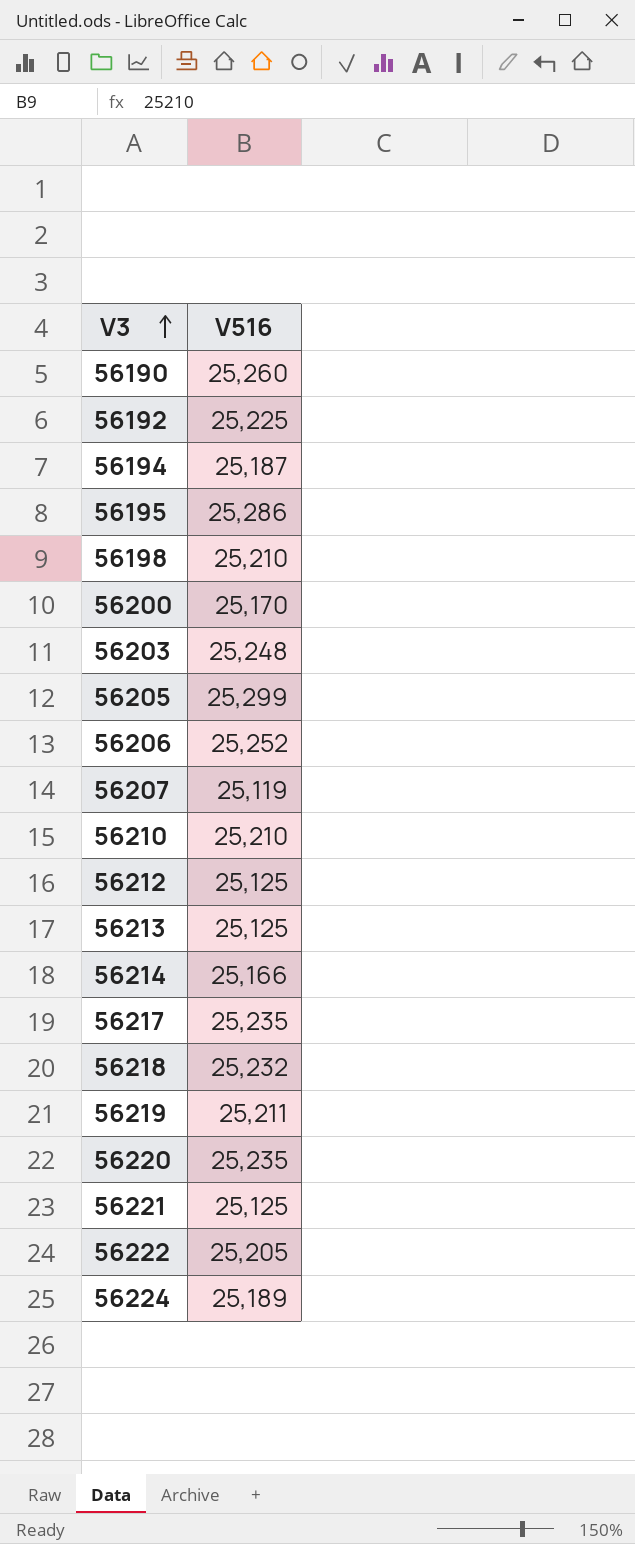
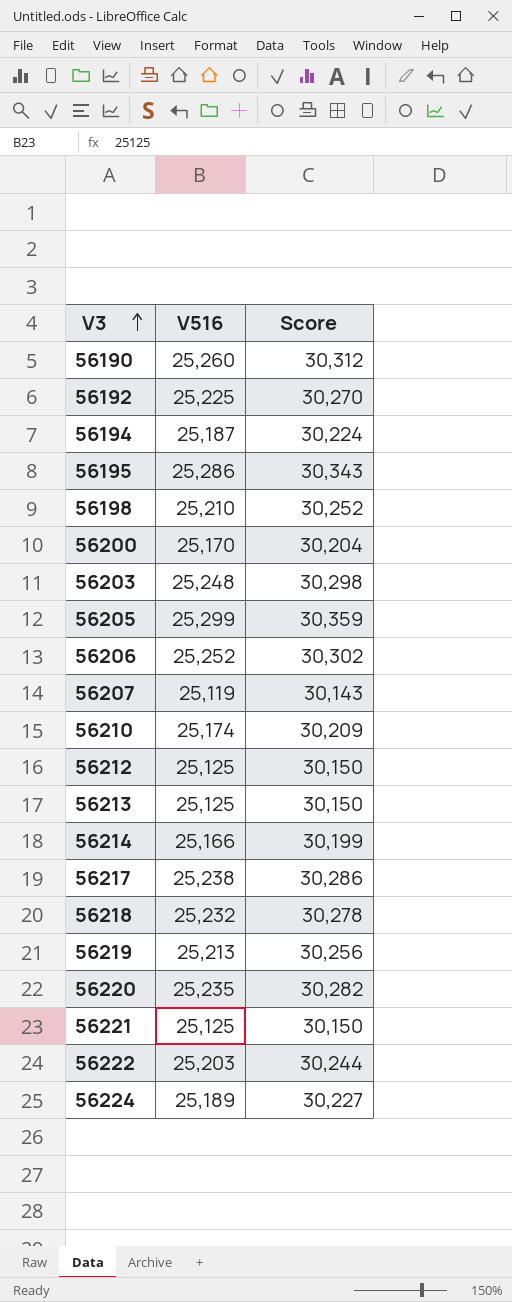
column Score | formula: none -> [V516] * 1.2
56210 | V516: 25,210 -> 25,174
56217 | V516: 25,235 -> 25,238
56219 | V516: 25,211 -> 25,213
56222 | V516: 25,205 -> 25,203

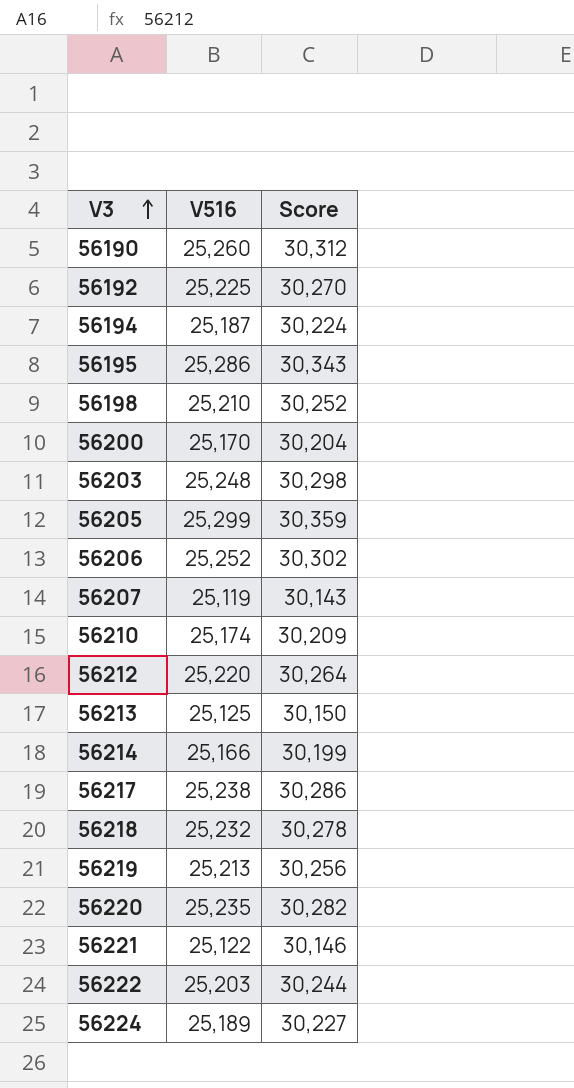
56212 | V516: 25,125 -> 25,220
56212 | Score: 30,150 -> 30,264
56221 | V516: 25,125 -> 25,122
56221 | Score: 30,150 -> 30,146

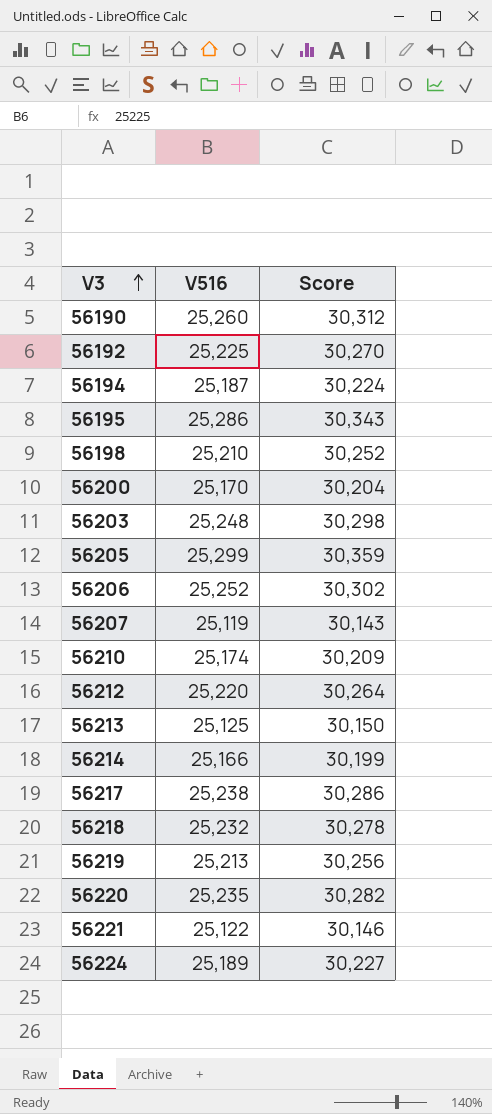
row 56222: 25,203 | 30,244 -> none

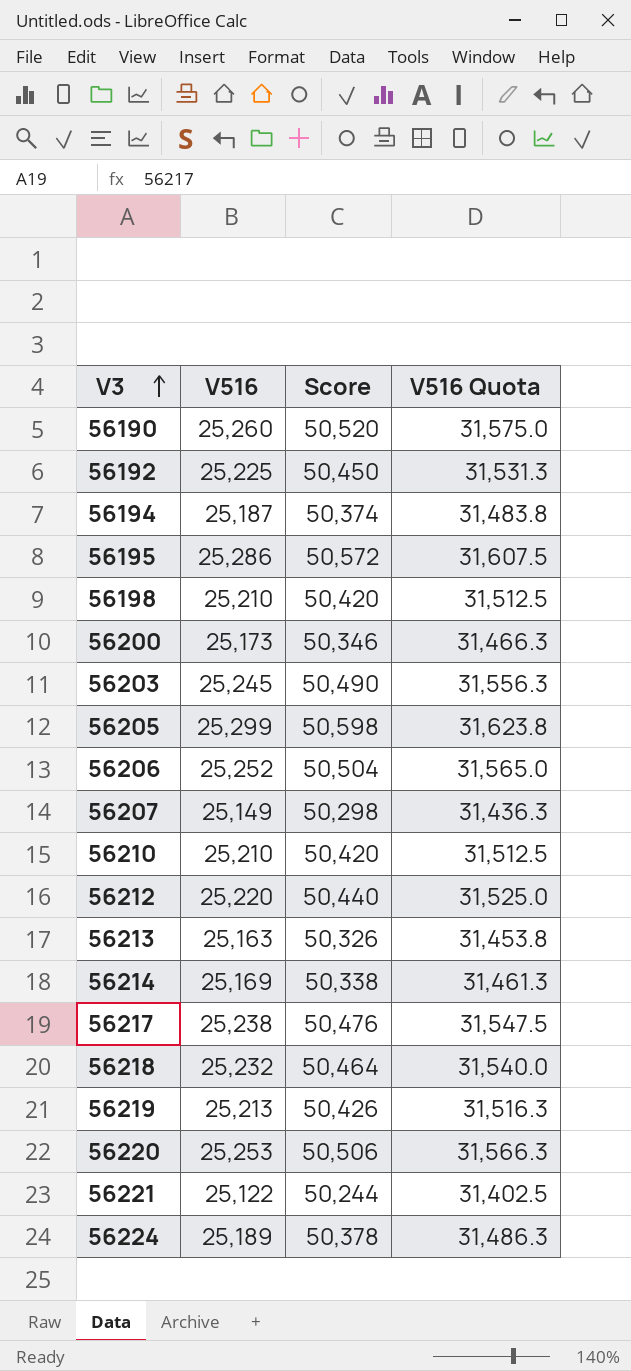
column Score | formula: [V516] * 1.2 -> [V516] * 2
column V516 Quota | formula: none -> [V516] * 1.25
56200 | V516: 25,170 -> 25,173
56203 | V516: 25,248 -> 25,245
56207 | V516: 25,119 -> 25,149
56210 | V516: 25,174 -> 25,210
56213 | V516: 25,125 -> 25,163
56214 | V516: 25,166 -> 25,169
56220 | V516: 25,235 -> 25,253

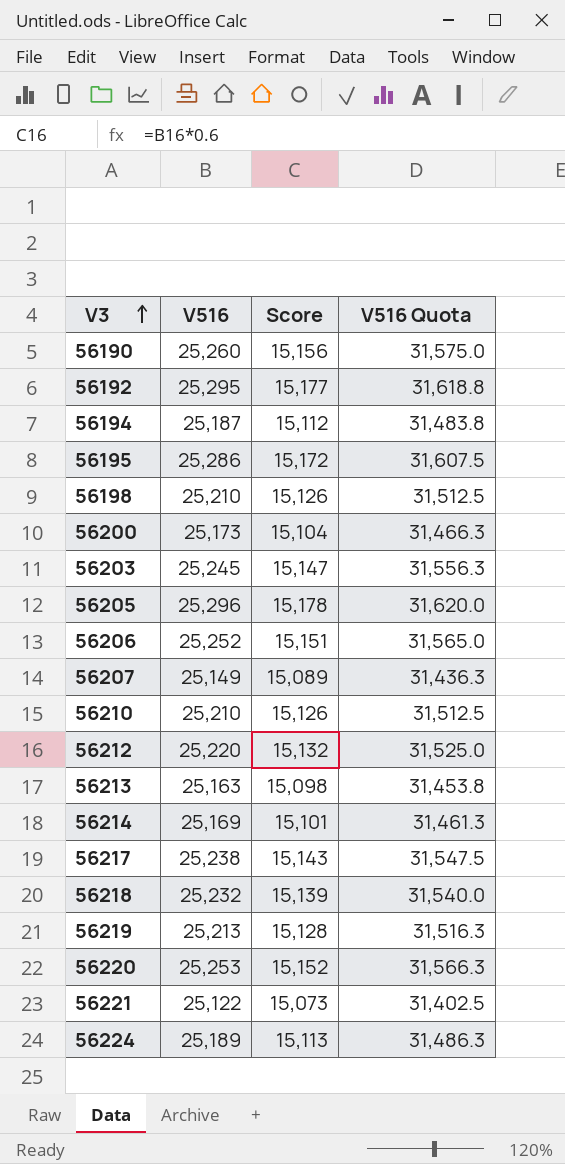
column Score | formula: [V516] * 2 -> [V516] * 0.6
56192 | V516: 25,225 -> 25,295
56192 | V516 Quota: 31,531.3 -> 31,618.8
56205 | V516: 25,299 -> 25,296
56205 | V516 Quota: 31,623.8 -> 31,620.0

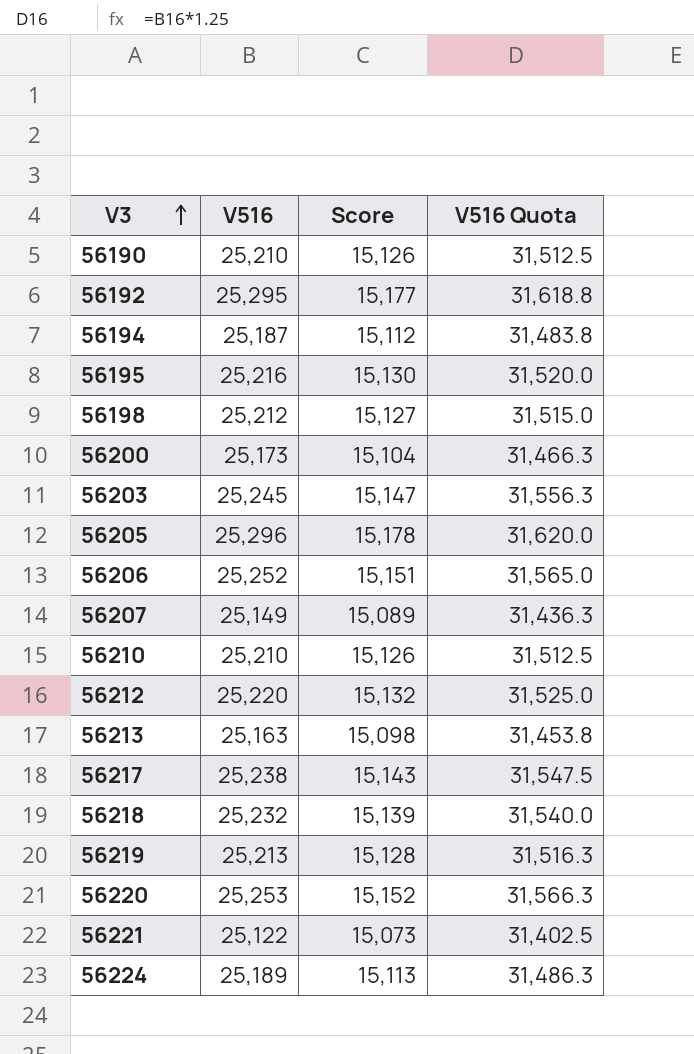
row 56214: 25,169 | 15,101 | 31,461.3 -> none
56190 | V516: 25,260 -> 25,210
56190 | Score: 15,156 -> 15,126
56190 | V516 Quota: 31,575.0 -> 31,512.5
56195 | V516: 25,286 -> 25,216
56195 | Score: 15,172 -> 15,130
56195 | V516 Quota: 31,607.5 -> 31,520.0
56198 | V516: 25,210 -> 25,212
56198 | Score: 15,126 -> 15,127
56198 | V516 Quota: 31,512.5 -> 31,515.0

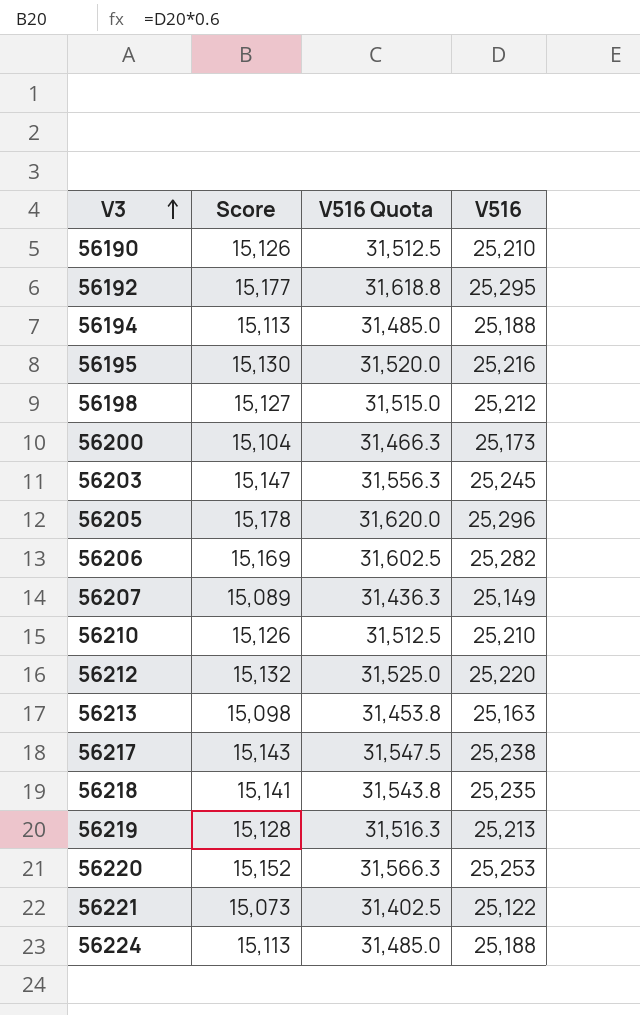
column V516 | position: 2 -> 4
56194 | Score: 15,112 -> 15,113
56194 | V516 Quota: 31,483.8 -> 31,485.0
56194 | V516: 25,187 -> 25,188
56206 | Score: 15,151 -> 15,169
56206 | V516 Quota: 31,565.0 -> 31,602.5
56206 | V516: 25,252 -> 25,282
56218 | Score: 15,139 -> 15,141
56218 | V516 Quota: 31,540.0 -> 31,543.8
56218 | V516: 25,232 -> 25,235
56224 | V516 Quota: 31,486.3 -> 31,485.0
56224 | V516: 25,189 -> 25,188

